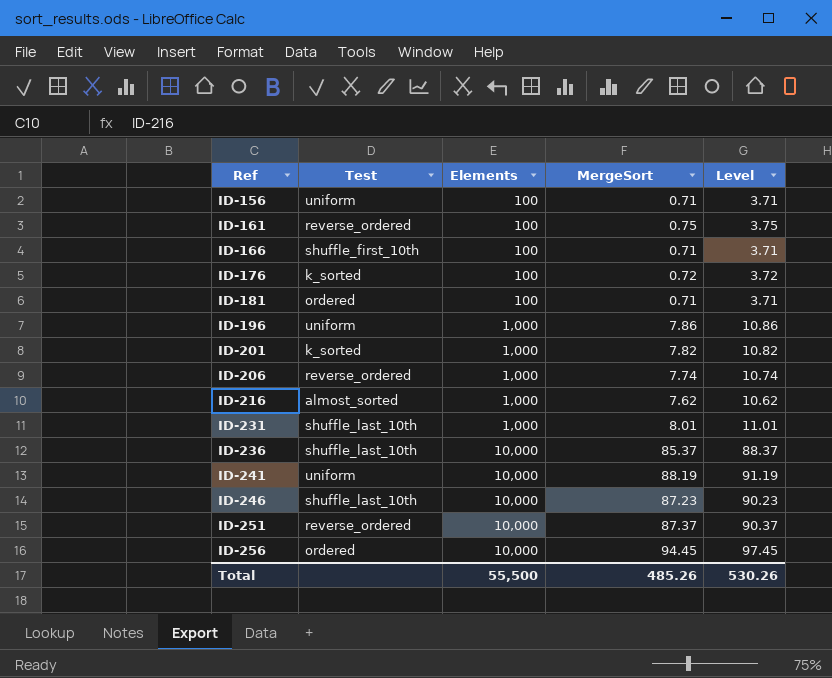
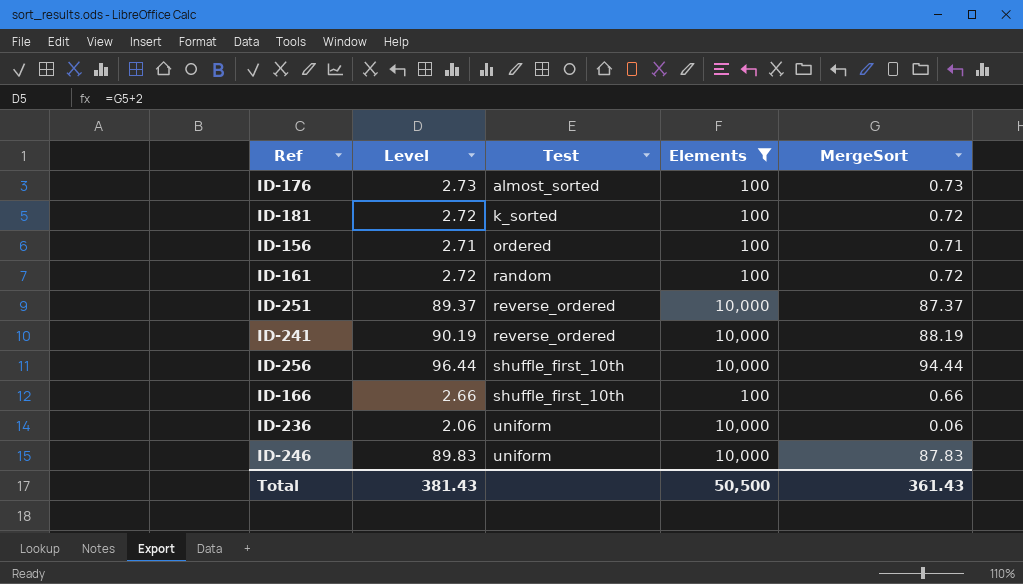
filter: none -> Elements != 1,000
row order: Ref ascending -> Test ascending
column Level | formula: [MergeSort] + 3 -> [MergeSort] + 2
column Level | position: 5 -> 2
ID-176 | Test: k_sorted -> almost_sorted
ID-176 | MergeSort: 0.72 -> 0.73
ID-181 | Test: ordered -> k_sorted
ID-181 | MergeSort: 0.71 -> 0.72
ID-156 | Test: uniform -> ordered
ID-161 | Test: reverse_ordered -> random
ID-161 | MergeSort: 0.75 -> 0.72
ID-241 | Test: uniform -> reverse_ordered
ID-256 | Test: ordered -> shuffle_first_10th
ID-256 | MergeSort: 94.45 -> 94.44
ID-166 | MergeSort: 0.71 -> 0.66
ID-236 | Test: shuffle_last_10th -> uniform
ID-236 | MergeSort: 85.37 -> 0.06
ID-246 | Test: shuffle_last_10th -> uniform
ID-246 | MergeSort: 87.23 -> 87.83
Total | Level: 530.26 -> 381.43
Total | Elements: 55,500 -> 50,500
Total | MergeSort: 485.26 -> 361.43

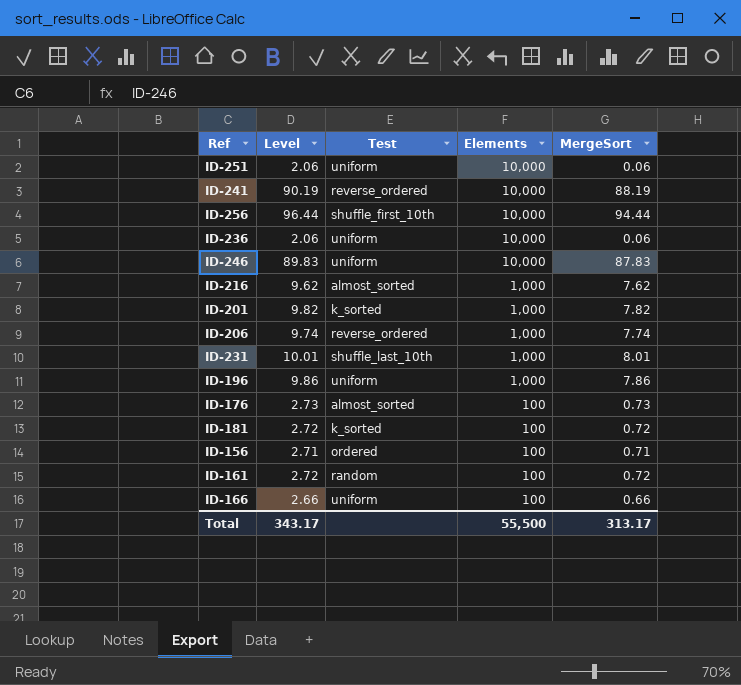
filter: Elements != 1,000 -> none
row order: Test ascending -> Elements descending
ID-251 | Level: 89.37 -> 2.06
ID-251 | Test: reverse_ordered -> uniform
ID-251 | MergeSort: 87.37 -> 0.06
ID-166 | Test: shuffle_first_10th -> uniform
Total | Level: 381.43 -> 343.17
Total | Elements: 50,500 -> 55,500
Total | MergeSort: 361.43 -> 313.17

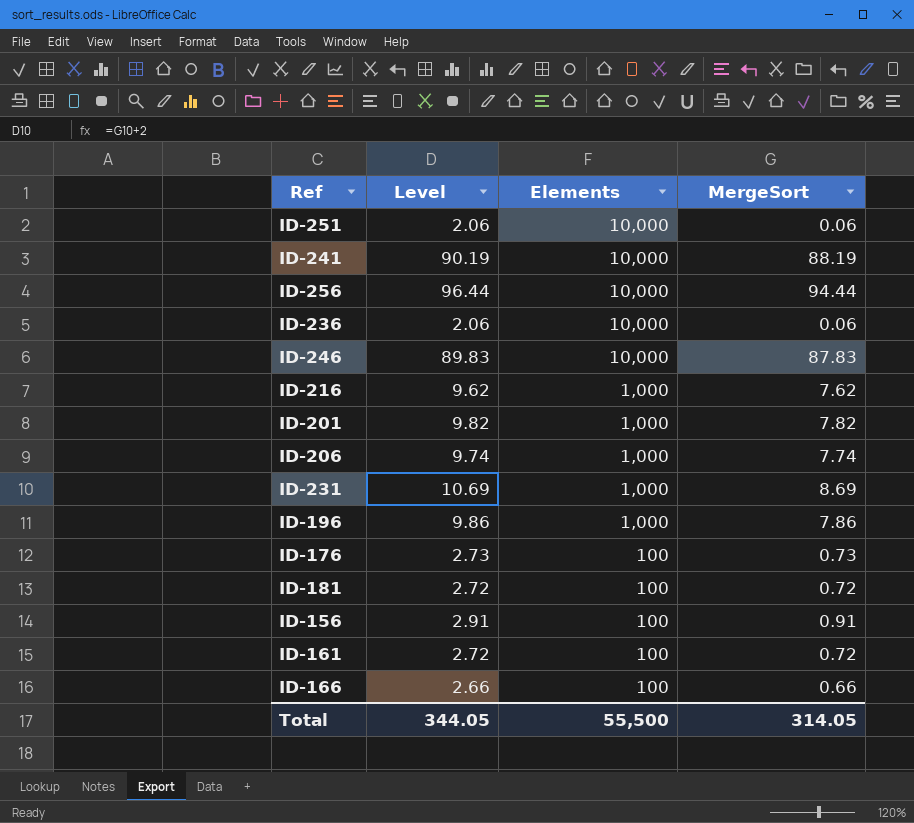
column Test | position: 3 -> none
ID-231 | Level: 10.01 -> 10.69
ID-231 | MergeSort: 8.01 -> 8.69
ID-156 | Level: 2.71 -> 2.91
ID-156 | MergeSort: 0.71 -> 0.91
Total | Level: 343.17 -> 344.05
Total | MergeSort: 313.17 -> 314.05

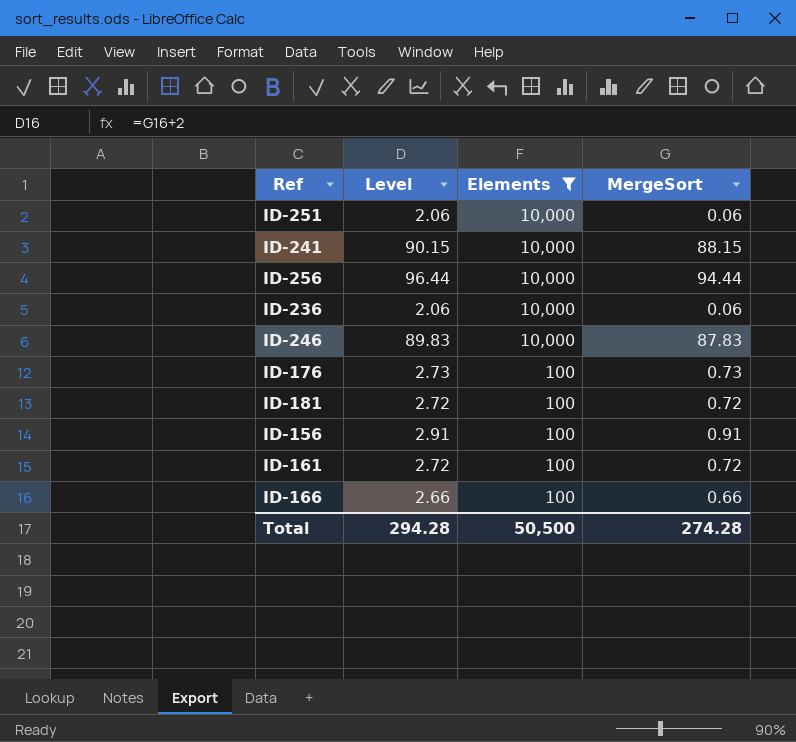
filter: none -> Elements != 1,000
ID-241 | Level: 90.19 -> 90.15
ID-241 | MergeSort: 88.19 -> 88.15
Total | Level: 344.05 -> 294.28
Total | Elements: 55,500 -> 50,500
Total | MergeSort: 314.05 -> 274.28

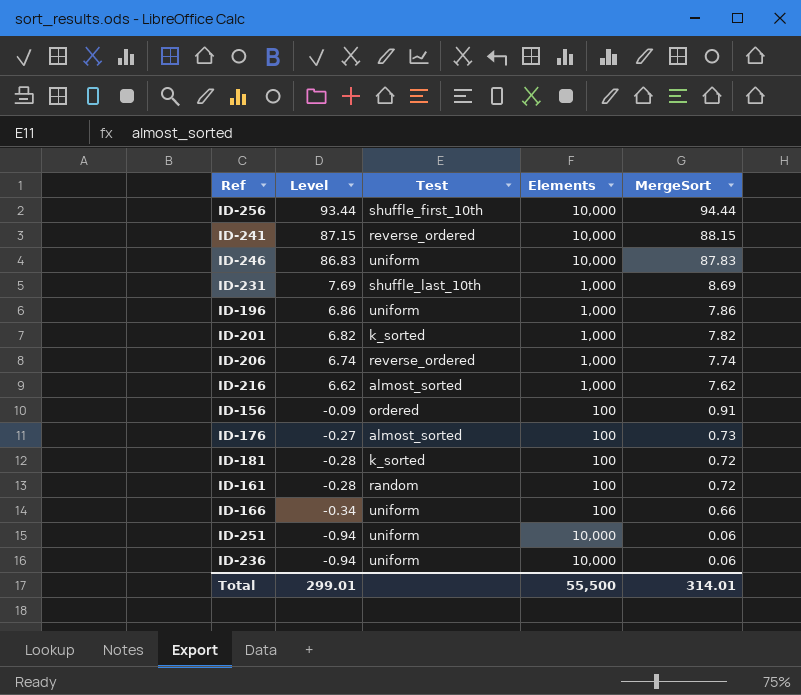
filter: Elements != 1,000 -> none
row order: Elements descending -> Level descending
column Level | formula: [MergeSort] + 2 -> [MergeSort] - 1
column Test | position: none -> 3
Total | Level: 294.28 -> 299.01
Total | Elements: 50,500 -> 55,500
Total | MergeSort: 274.28 -> 314.01

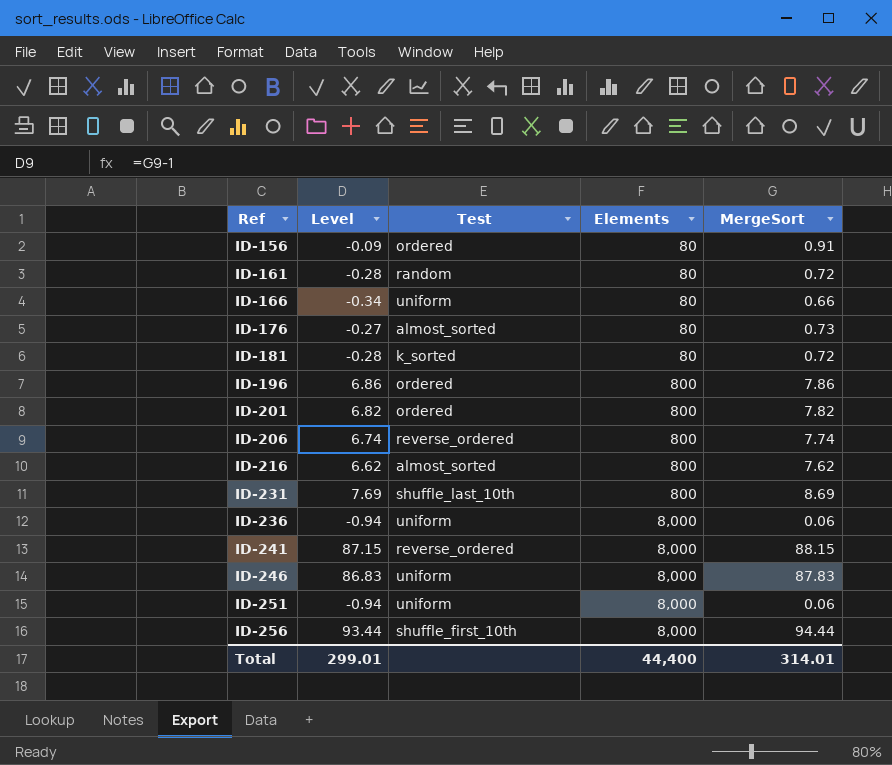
row order: Level descending -> Ref ascending
ID-156 | Elements: 100 -> 80
ID-161 | Elements: 100 -> 80
ID-166 | Elements: 100 -> 80
ID-176 | Elements: 100 -> 80
ID-181 | Elements: 100 -> 80
ID-196 | Test: uniform -> ordered
ID-196 | Elements: 1,000 -> 800
ID-201 | Test: k_sorted -> ordered
ID-201 | Elements: 1,000 -> 800
ID-206 | Elements: 1,000 -> 800
ID-216 | Elements: 1,000 -> 800
ID-231 | Elements: 1,000 -> 800
ID-236 | Elements: 10,000 -> 8,000
ID-241 | Elements: 10,000 -> 8,000
ID-246 | Elements: 10,000 -> 8,000
ID-251 | Elements: 10,000 -> 8,000
ID-256 | Elements: 10,000 -> 8,000
Total | Elements: 55,500 -> 44,400

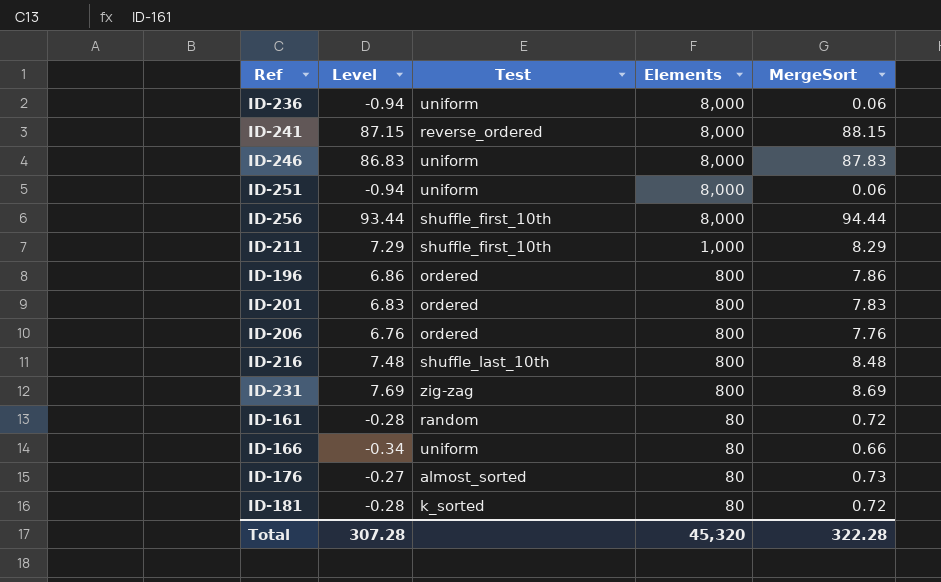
row order: Ref ascending -> Elements descending
row ID-156: -0.09 | ordered | 80 | 0.91 -> none
row ID-211: none -> 7.29 | shuffle_first_10th | 1,000 | 8.29
ID-201 | Level: 6.82 -> 6.83
ID-201 | MergeSort: 7.82 -> 7.83
ID-206 | Level: 6.74 -> 6.76
ID-206 | Test: reverse_ordered -> ordered
ID-206 | MergeSort: 7.74 -> 7.76
ID-216 | Level: 6.62 -> 7.48
ID-216 | Test: almost_sorted -> shuffle_last_10th
ID-216 | MergeSort: 7.62 -> 8.48
ID-231 | Test: shuffle_last_10th -> zig-zag
Total | Level: 299.01 -> 307.28
Total | Elements: 44,400 -> 45,320
Total | MergeSort: 314.01 -> 322.28

